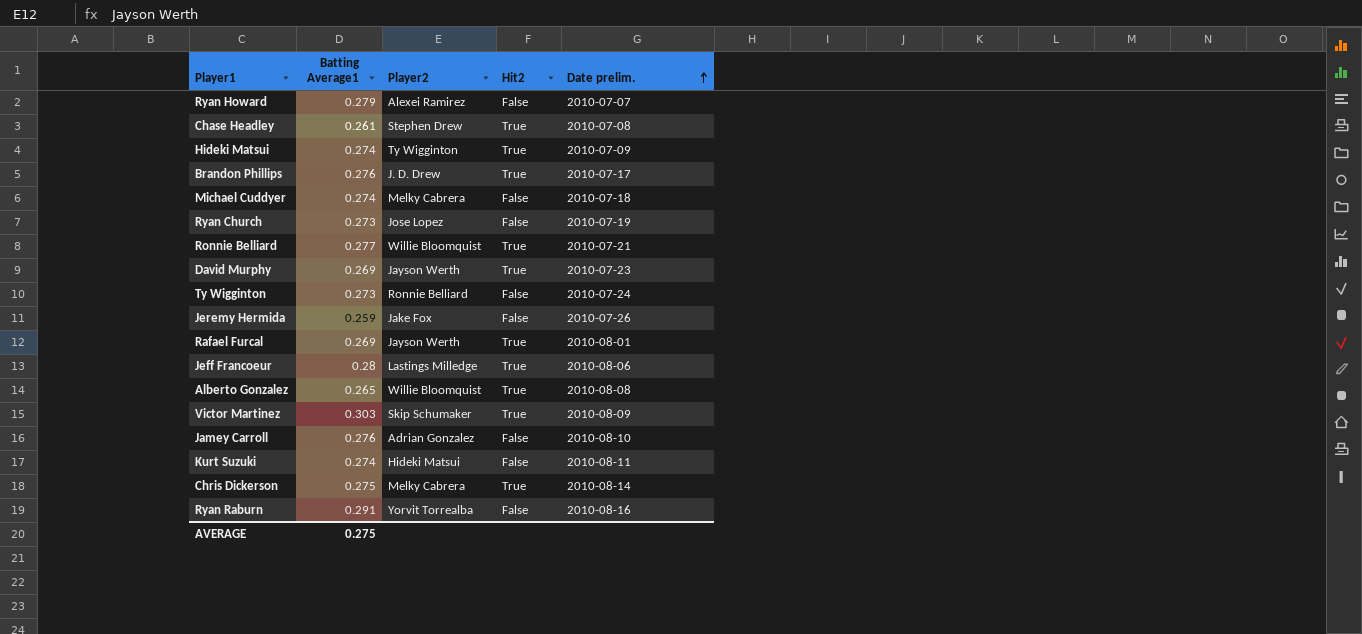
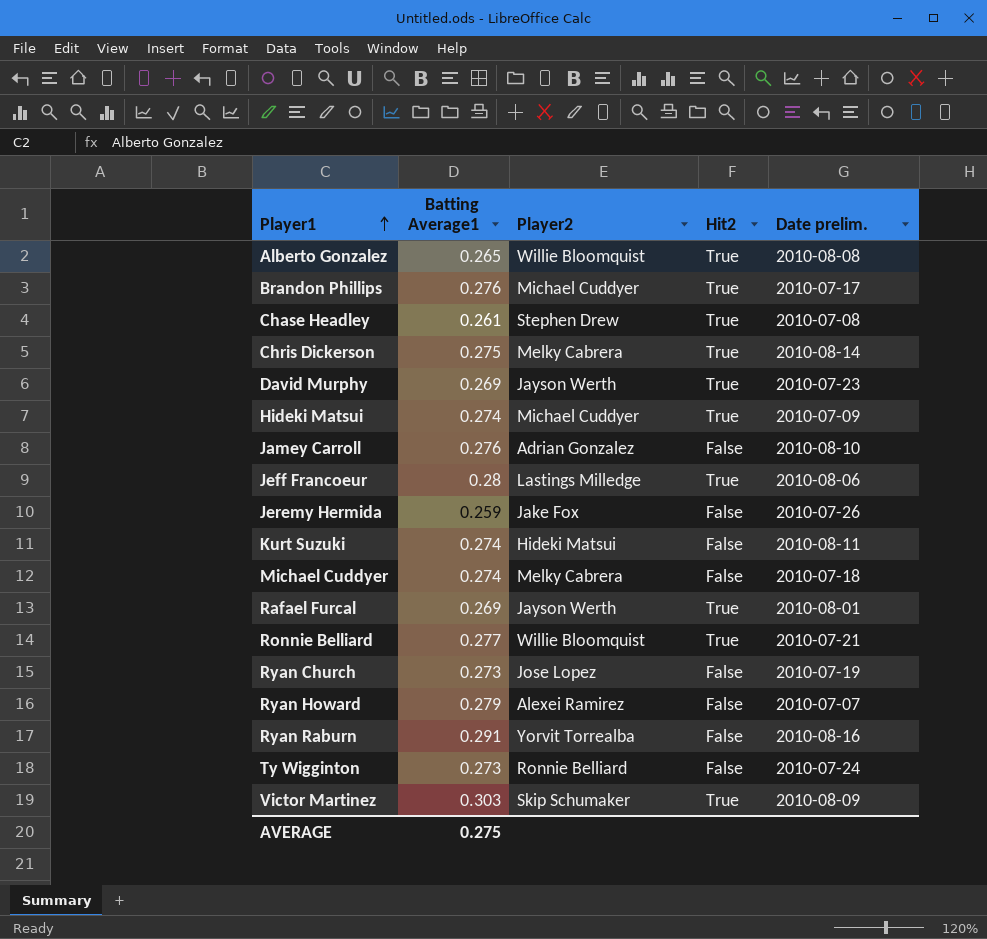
row order: Date prelim. ascending -> Player1 ascending
Brandon Phillips | Player2: J. D. Drew -> Michael Cuddyer
Hideki Matsui | Player2: Ty Wigginton -> Michael Cuddyer

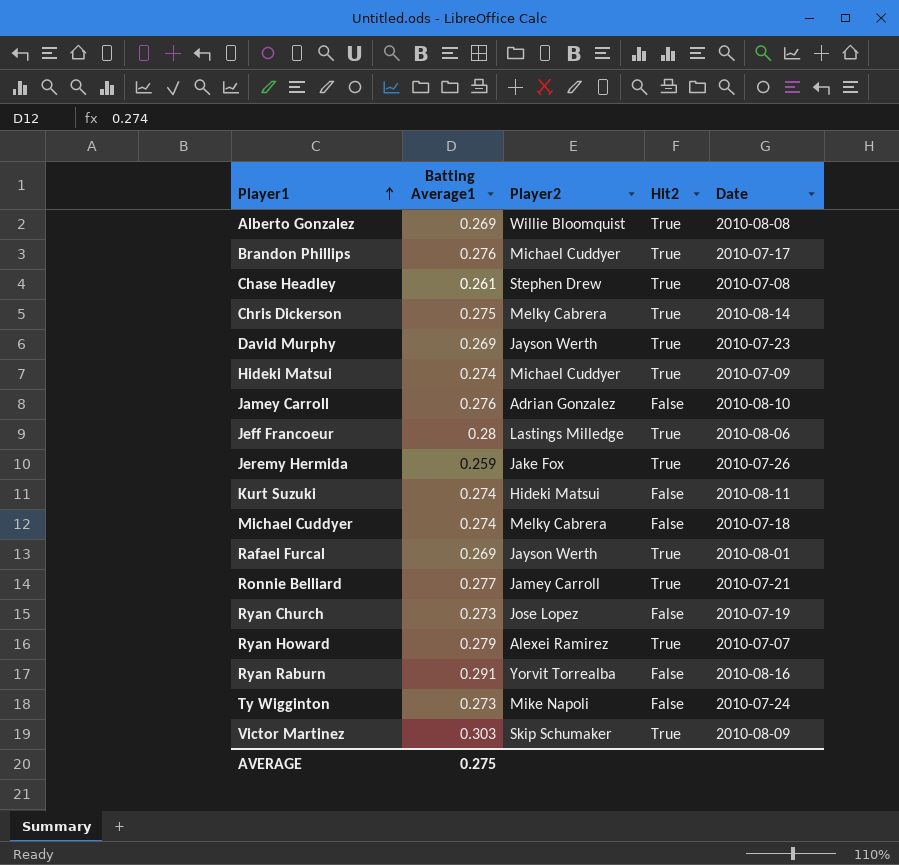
column name: Date prelim. -> Date
Alberto Gonzalez | Batting Average1: 0.265 -> 0.269
Jeremy Hermida | Hit2: False -> True
Ronnie Belliard | Player2: Willie Bloomquist -> Jamey Carroll
Ryan Howard | Hit2: False -> True
Ty Wigginton | Player2: Ronnie Belliard -> Mike Napoli

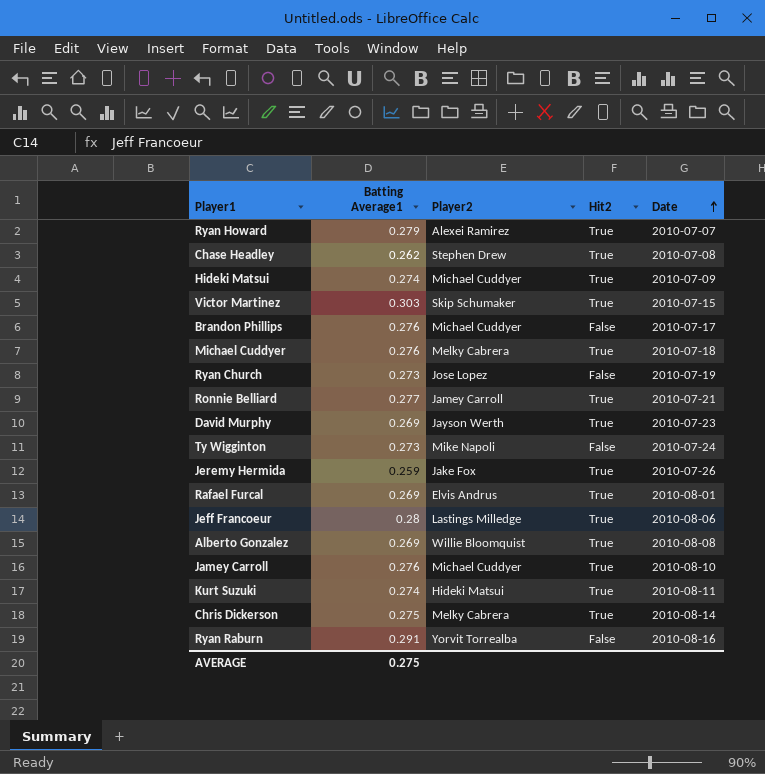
row order: Player1 ascending -> Date ascending
Chase Headley | Batting Average1: 0.261 -> 0.262
Victor Martinez | Date: 2010-08-09 -> 2010-07-15
Brandon Phillips | Hit2: True -> False
Michael Cuddyer | Batting Average1: 0.274 -> 0.276
Michael Cuddyer | Hit2: False -> True
Rafael Furcal | Player2: Jayson Werth -> Elvis Andrus
Jamey Carroll | Player2: Adrian Gonzalez -> Michael Cuddyer
Jamey Carroll | Hit2: False -> True
Kurt Suzuki | Hit2: False -> True

